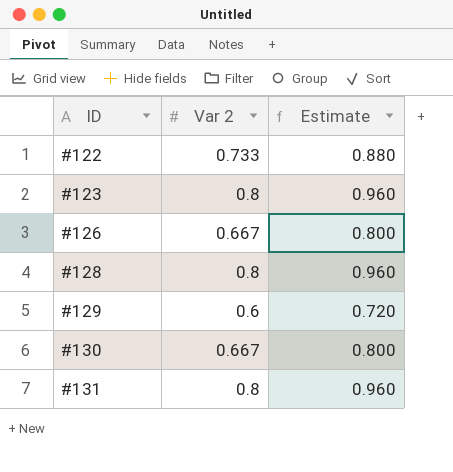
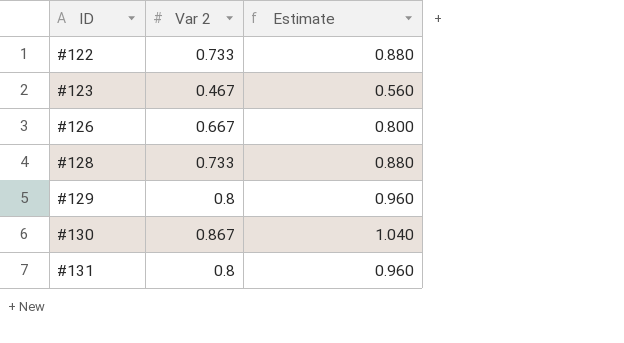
#123 | Var 2: 0.8 -> 0.467
#123 | Estimate: 0.960 -> 0.560
#128 | Var 2: 0.8 -> 0.733
#128 | Estimate: 0.960 -> 0.880
#129 | Var 2: 0.6 -> 0.8
#129 | Estimate: 0.720 -> 0.960
#130 | Var 2: 0.667 -> 0.867
#130 | Estimate: 0.800 -> 1.040

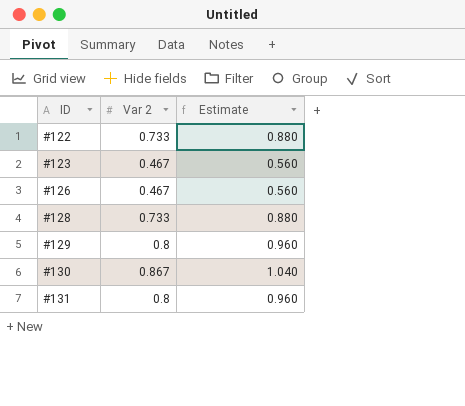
#126 | Var 2: 0.667 -> 0.467
#126 | Estimate: 0.800 -> 0.560

